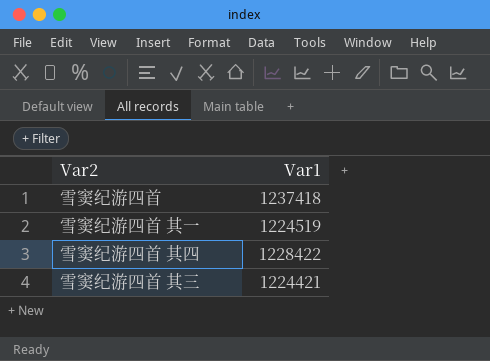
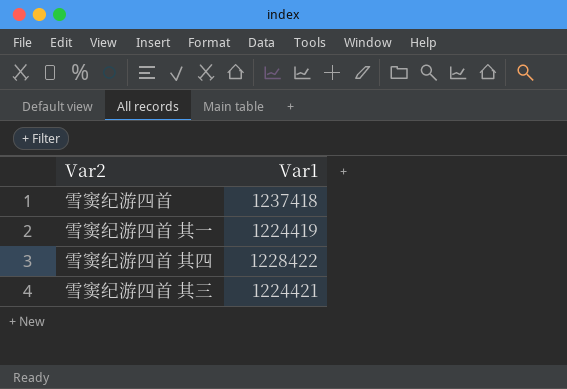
雪窦纪游四首 其一 | Var1: 1224519 -> 1224419

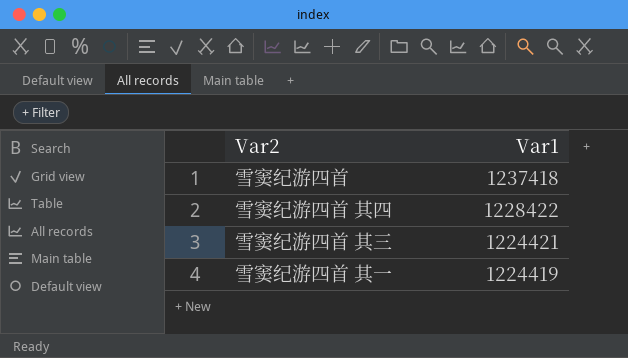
row order: none -> Var1 descending

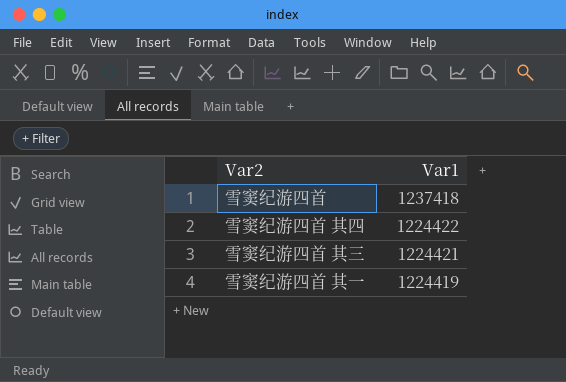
雪窦纪游四首 其四 | Var1: 1228422 -> 1224422

